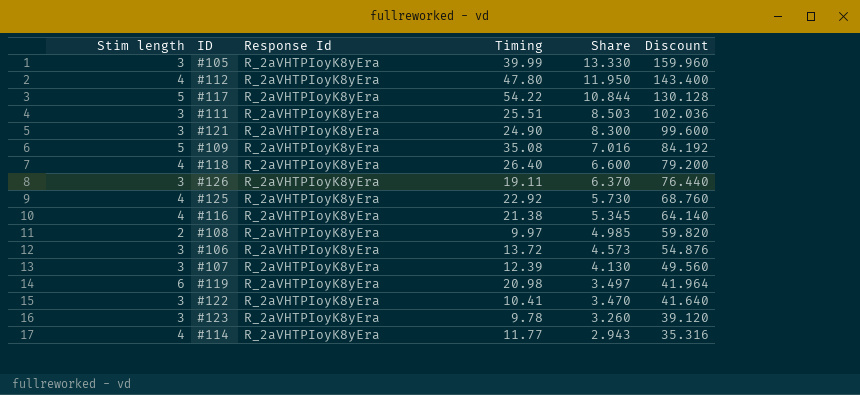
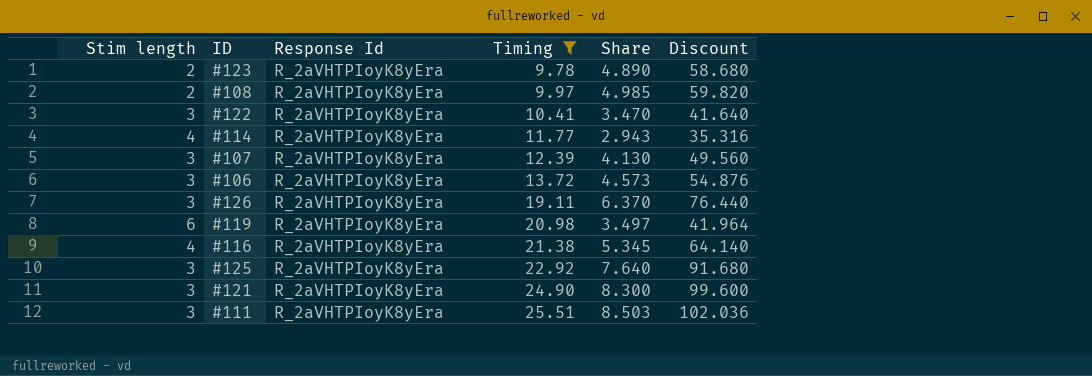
filter: none -> Timing <= 25.51
row order: Share descending -> Timing ascending
#123 | Stim length: 3 -> 2
#123 | Share: 3.260 -> 4.890
#123 | Discount: 39.120 -> 58.680
#125 | Stim length: 4 -> 3
#125 | Share: 5.730 -> 7.640
#125 | Discount: 68.760 -> 91.680

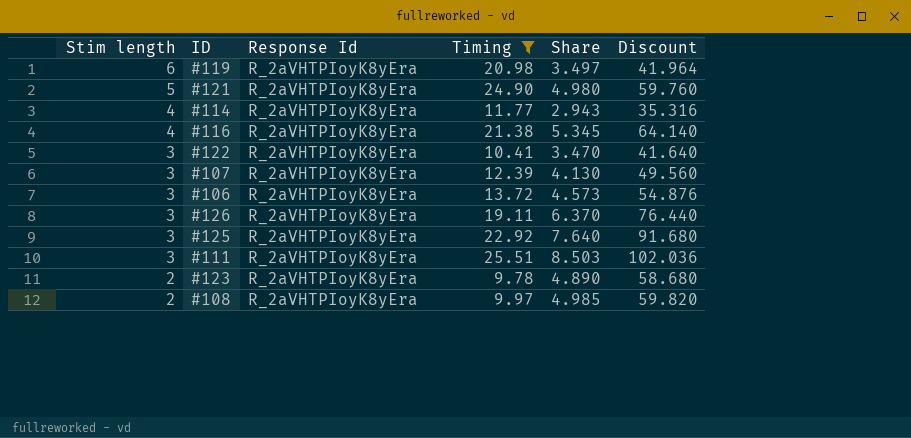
row order: Timing ascending -> Stim length descending
#121 | Stim length: 3 -> 5
#121 | Share: 8.300 -> 4.980
#121 | Discount: 99.600 -> 59.760

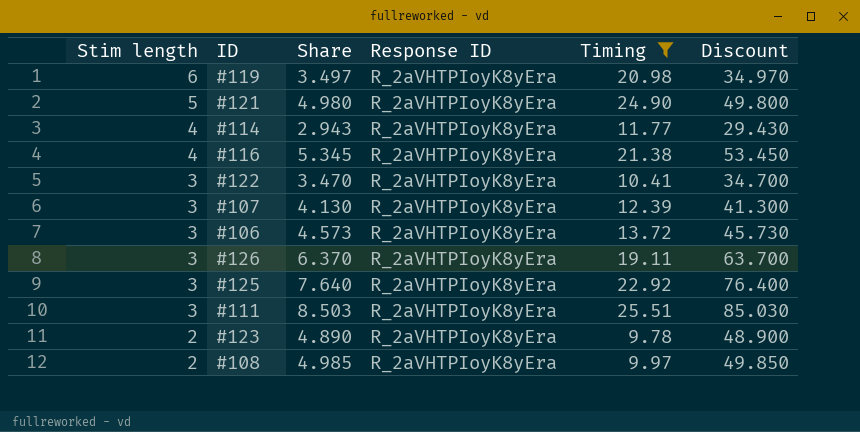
column Share | position: 5 -> 3
column name: Response Id -> Response ID
column Discount | formula: [Share] * 12 -> [Share] * 10

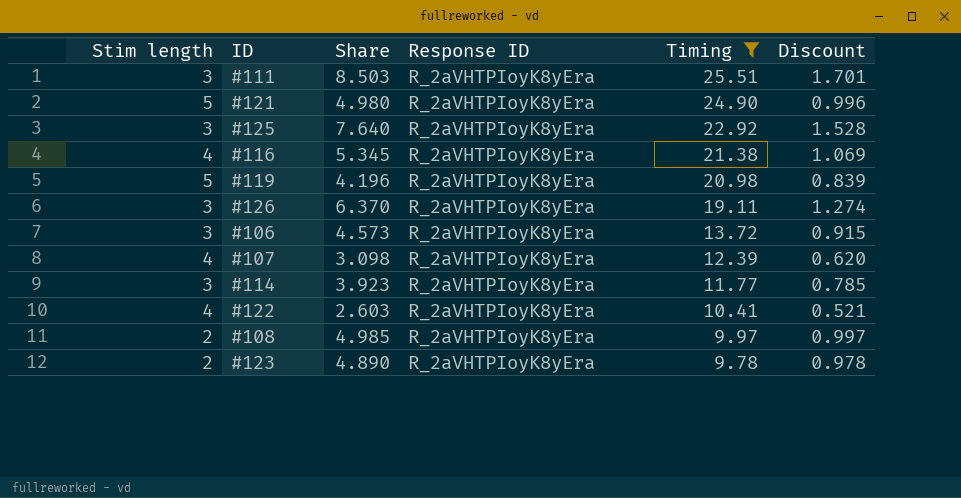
row order: Stim length descending -> Timing descending
column Discount | formula: [Share] * 10 -> [Share] * 0.2
#119 | Stim length: 6 -> 5
#119 | Share: 3.497 -> 4.196
#107 | Stim length: 3 -> 4
#107 | Share: 4.130 -> 3.098
#114 | Stim length: 4 -> 3
#114 | Share: 2.943 -> 3.923
#122 | Stim length: 3 -> 4
#122 | Share: 3.470 -> 2.603

